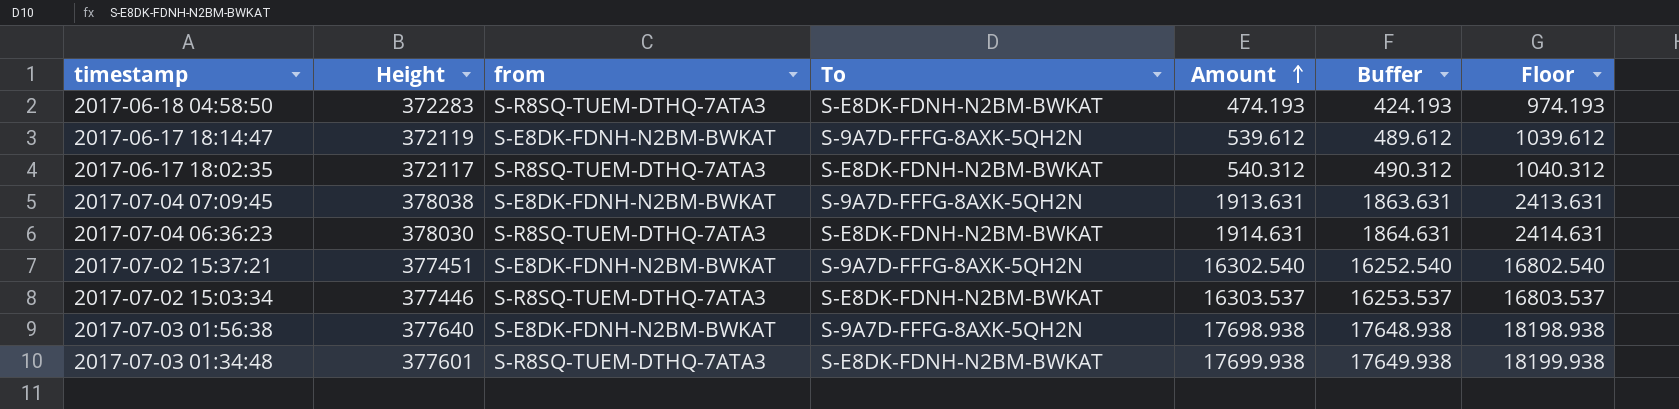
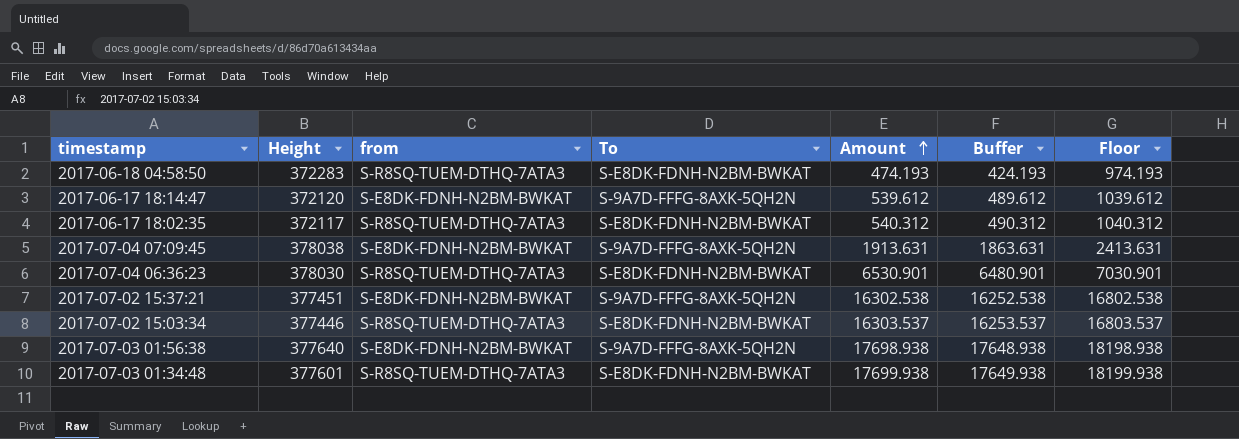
2017-06-17 18:14:47 | Height: 372119 -> 372120
2017-07-04 06:36:23 | Amount: 1914.631 -> 6530.901
2017-07-04 06:36:23 | Buffer: 1864.631 -> 6480.901
2017-07-04 06:36:23 | Floor: 2414.631 -> 7030.901
2017-07-02 15:37:21 | Amount: 16302.540 -> 16302.538
2017-07-02 15:37:21 | Buffer: 16252.540 -> 16252.538
2017-07-02 15:37:21 | Floor: 16802.540 -> 16802.538

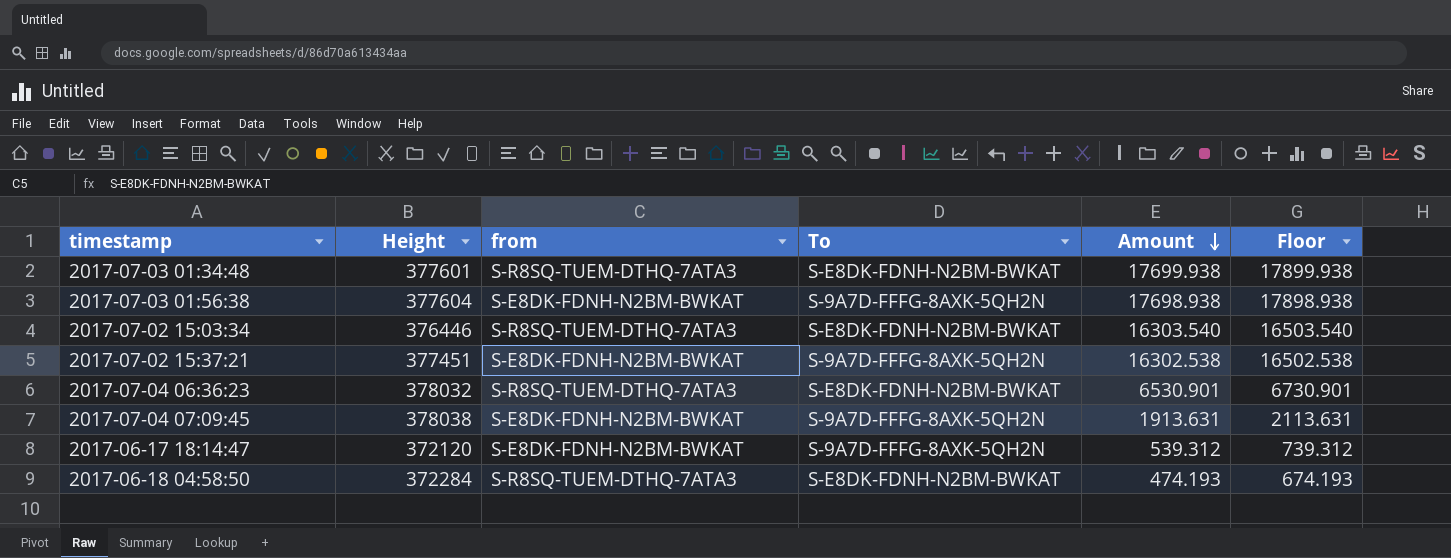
row order: Amount ascending -> Amount descending
column Buffer | formula: [Amount] - 50 -> none
column Floor | formula: [Amount] + 500 -> [Amount] + 200
row 2017-06-17 18:02:35: 372117 | S-R8SQ-TUEM-DTHQ-7ATA3 | S-E8DK-FDNH-N2BM-BWKAT | 540.312 | 490.312 | 1040.312 -> none
2017-07-03 01:56:38 | Height: 377640 -> 377604
2017-07-02 15:03:34 | Height: 377446 -> 376446
2017-07-02 15:03:34 | Amount: 16303.537 -> 16303.540
2017-07-04 06:36:23 | Height: 378030 -> 378032
2017-06-17 18:14:47 | Amount: 539.612 -> 539.312
2017-06-18 04:58:50 | Height: 372283 -> 372284

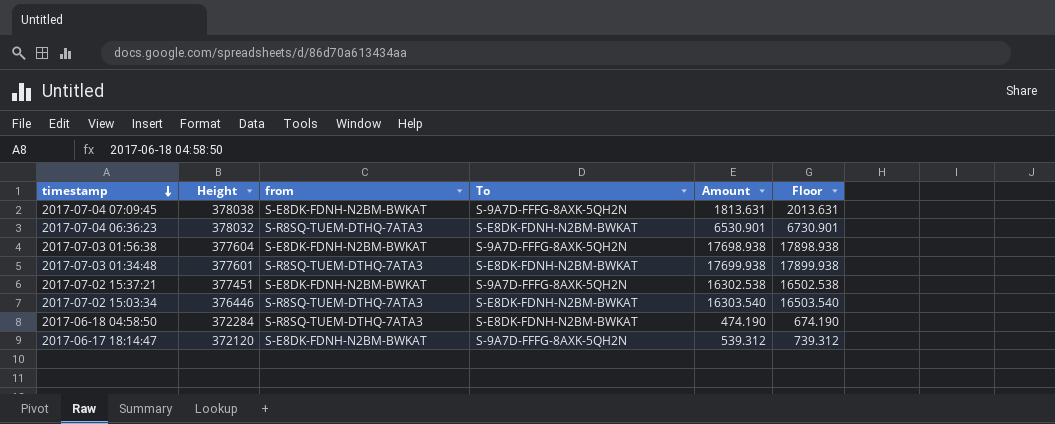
row order: Amount descending -> timestamp descending
2017-07-04 07:09:45 | Amount: 1913.631 -> 1813.631
2017-07-04 07:09:45 | Floor: 2113.631 -> 2013.631
2017-06-18 04:58:50 | Amount: 474.193 -> 474.190
2017-06-18 04:58:50 | Floor: 674.193 -> 674.190

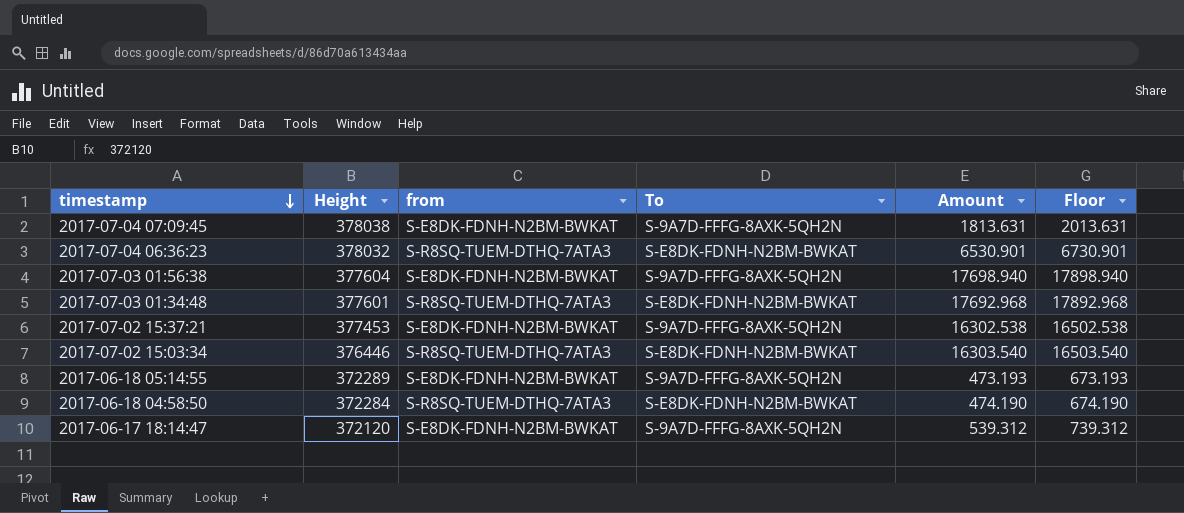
2017-07-03 01:56:38 | Amount: 17698.938 -> 17698.940
2017-07-03 01:56:38 | Floor: 17898.938 -> 17898.940
2017-07-03 01:34:48 | Amount: 17699.938 -> 17692.968
2017-07-03 01:34:48 | Floor: 17899.938 -> 17892.968
2017-07-02 15:37:21 | Height: 377451 -> 377453
row 2017-06-18 05:14:55: none -> 372289 | S-E8DK-FDNH-N2BM-BWKAT | S-9A7D-FFFG-8AXK-5QH2N | 473.193 | 673.193

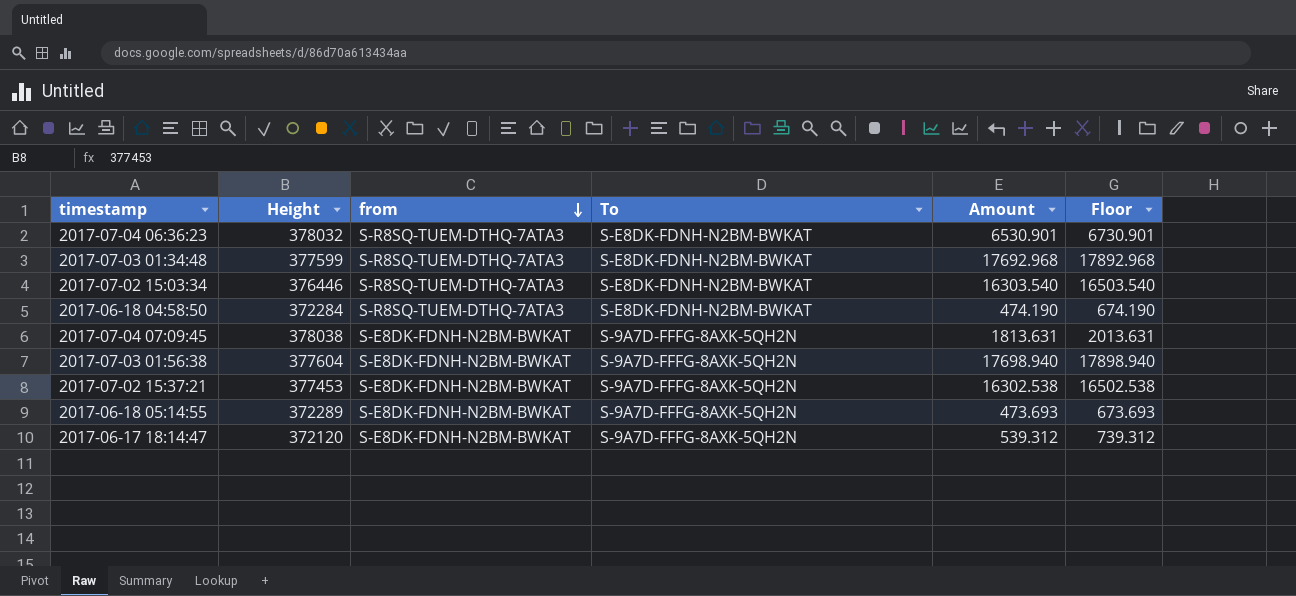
row order: timestamp descending -> from descending
2017-07-03 01:34:48 | Height: 377601 -> 377599
2017-06-18 05:14:55 | Amount: 473.193 -> 473.693
2017-06-18 05:14:55 | Floor: 673.193 -> 673.693

